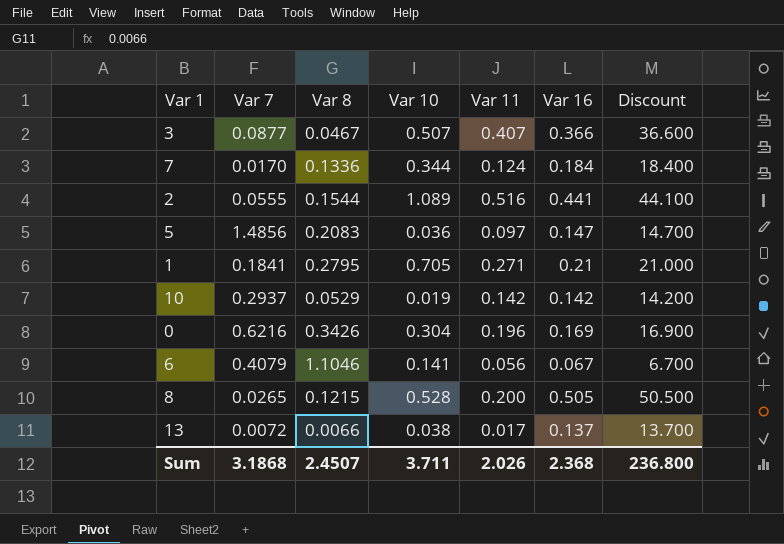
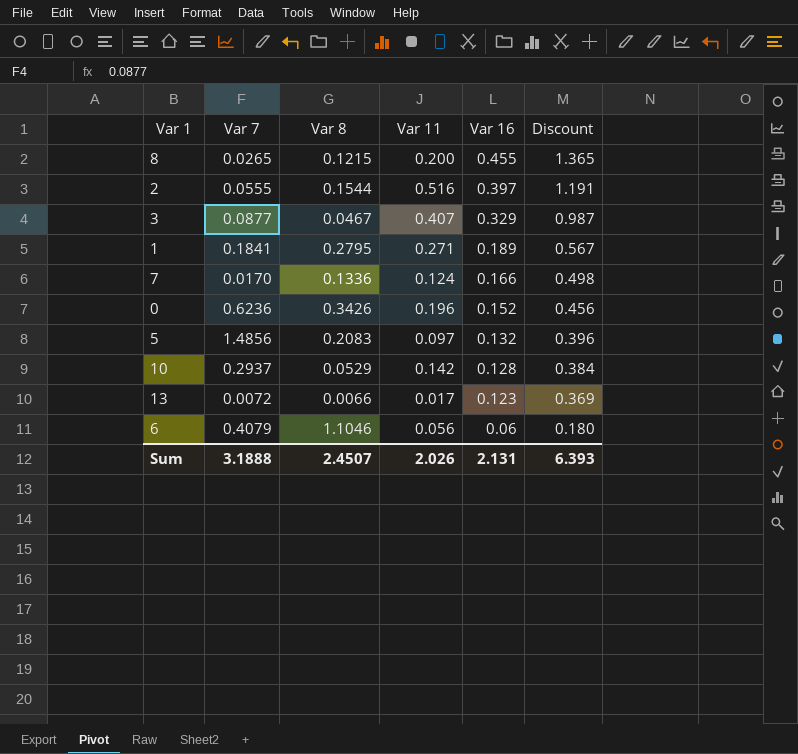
row order: none -> Var 16 descending
column Var 10 | position: 4 -> none
column Discount | formula: [Var 16] * 100 -> [Var 16] * 3
8 | Var 16: 0.505 -> 0.455
2 | Var 16: 0.441 -> 0.397
3 | Var 16: 0.366 -> 0.329
1 | Var 16: 0.21 -> 0.189
7 | Var 16: 0.184 -> 0.166
0 | Var 7: 0.6216 -> 0.6236
0 | Var 16: 0.169 -> 0.152
5 | Var 16: 0.147 -> 0.132
10 | Var 16: 0.142 -> 0.128
13 | Var 16: 0.137 -> 0.123
6 | Var 16: 0.067 -> 0.06
Sum | Var 7: 3.1868 -> 3.1888
Sum | Var 16: 2.368 -> 2.131
Sum | Discount: 236.800 -> 6.393

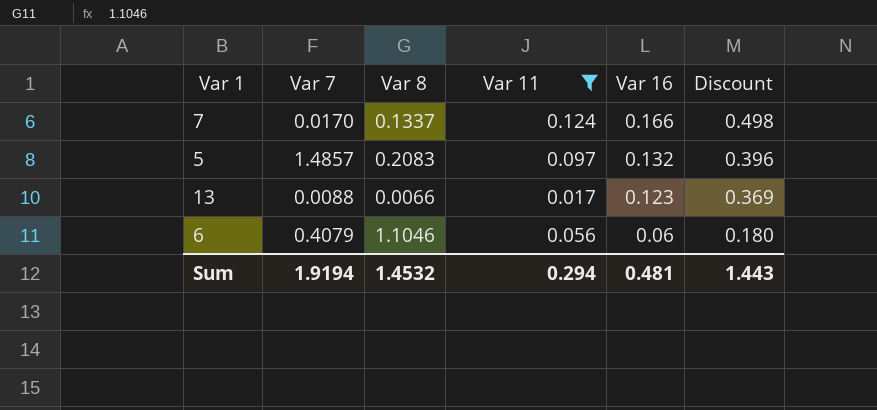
filter: none -> Var 11 <= 0.124
7 | Var 8: 0.1336 -> 0.1337
5 | Var 7: 1.4856 -> 1.4857
13 | Var 7: 0.0072 -> 0.0088
Sum | Var 7: 3.1888 -> 1.9194
Sum | Var 8: 2.4507 -> 1.4532
Sum | Var 11: 2.026 -> 0.294
Sum | Var 16: 2.131 -> 0.481
Sum | Discount: 6.393 -> 1.443

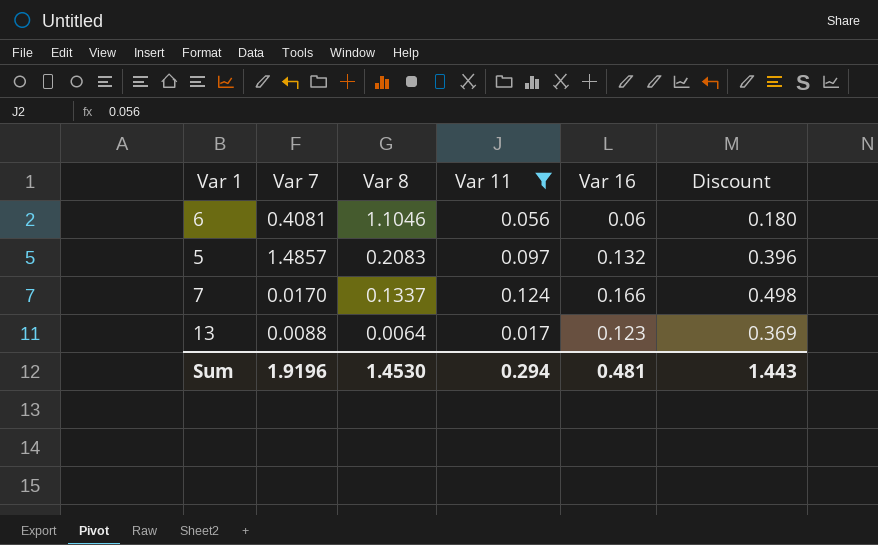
row order: Var 16 descending -> Var 8 descending
6 | Var 7: 0.4079 -> 0.4081
13 | Var 8: 0.0066 -> 0.0064
Sum | Var 7: 1.9194 -> 1.9196
Sum | Var 8: 1.4532 -> 1.4530

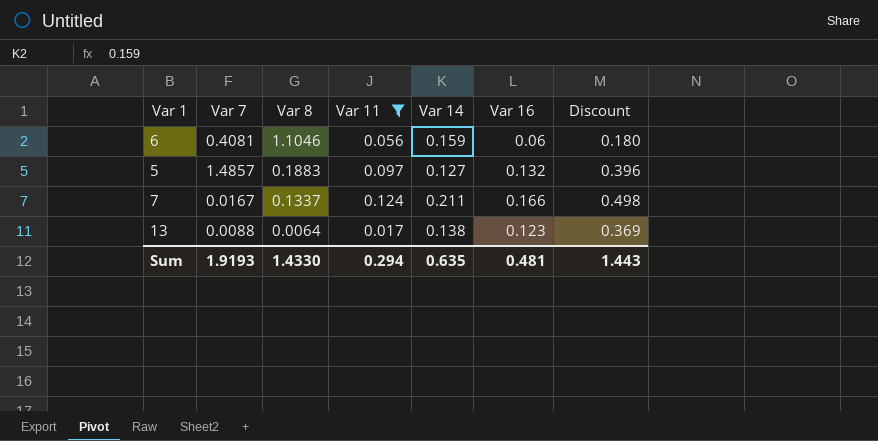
column Var 14 | position: none -> 5
5 | Var 8: 0.2083 -> 0.1883
7 | Var 7: 0.0170 -> 0.0167
Sum | Var 7: 1.9196 -> 1.9193
Sum | Var 8: 1.4530 -> 1.4330

